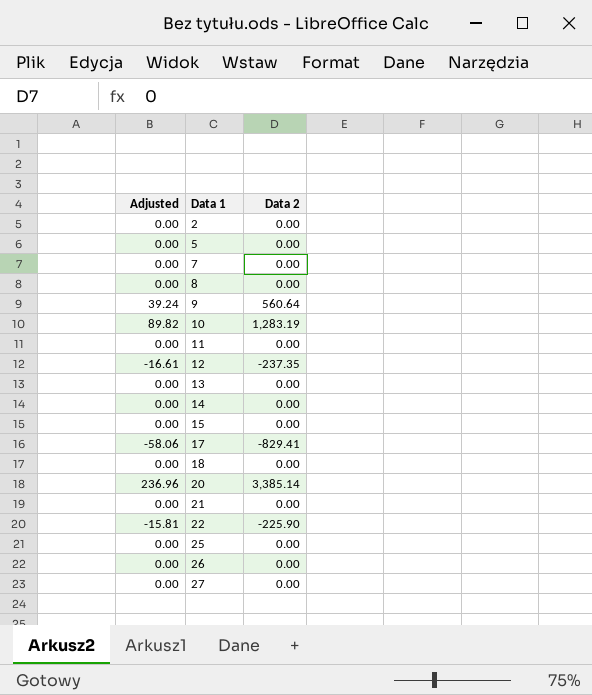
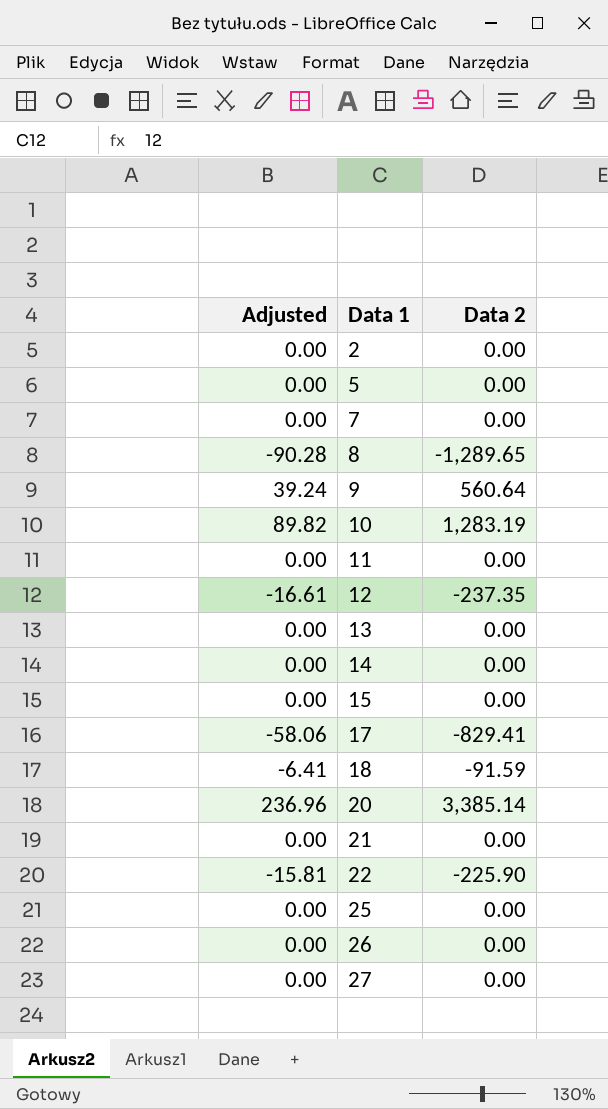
8 | Adjusted: 0.00 -> -90.28
8 | Data 2: 0.00 -> -1,289.65
18 | Adjusted: 0.00 -> -6.41
18 | Data 2: 0.00 -> -91.59

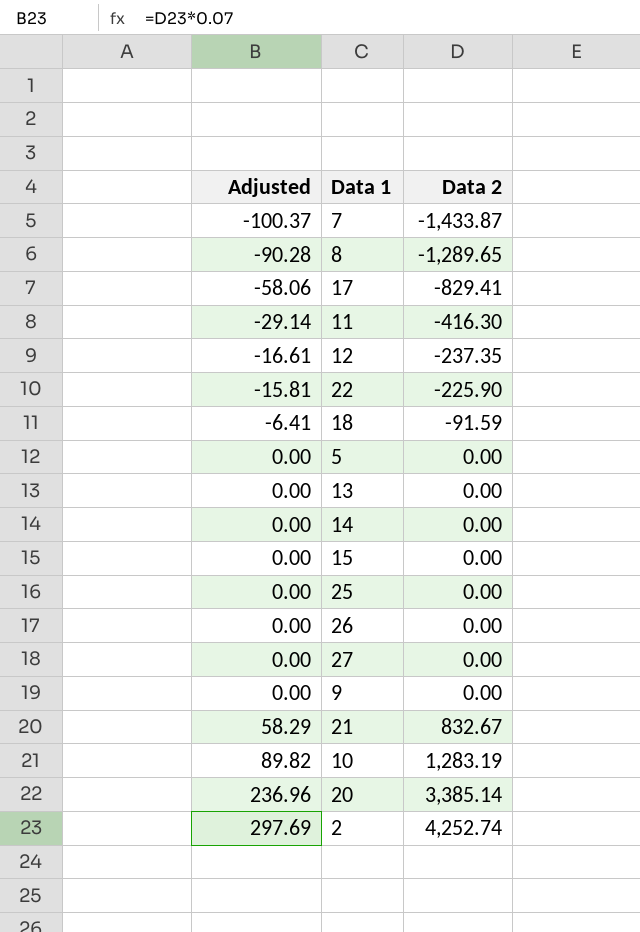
row order: Data 1 ascending -> Adjusted ascending
7 | Adjusted: 0.00 -> -100.37
7 | Data 2: 0.00 -> -1,433.87
11 | Adjusted: 0.00 -> -29.14
11 | Data 2: 0.00 -> -416.30
9 | Adjusted: 39.24 -> 0.00
9 | Data 2: 560.64 -> 0.00
21 | Adjusted: 0.00 -> 58.29
21 | Data 2: 0.00 -> 832.67
2 | Adjusted: 0.00 -> 297.69
2 | Data 2: 0.00 -> 4,252.74

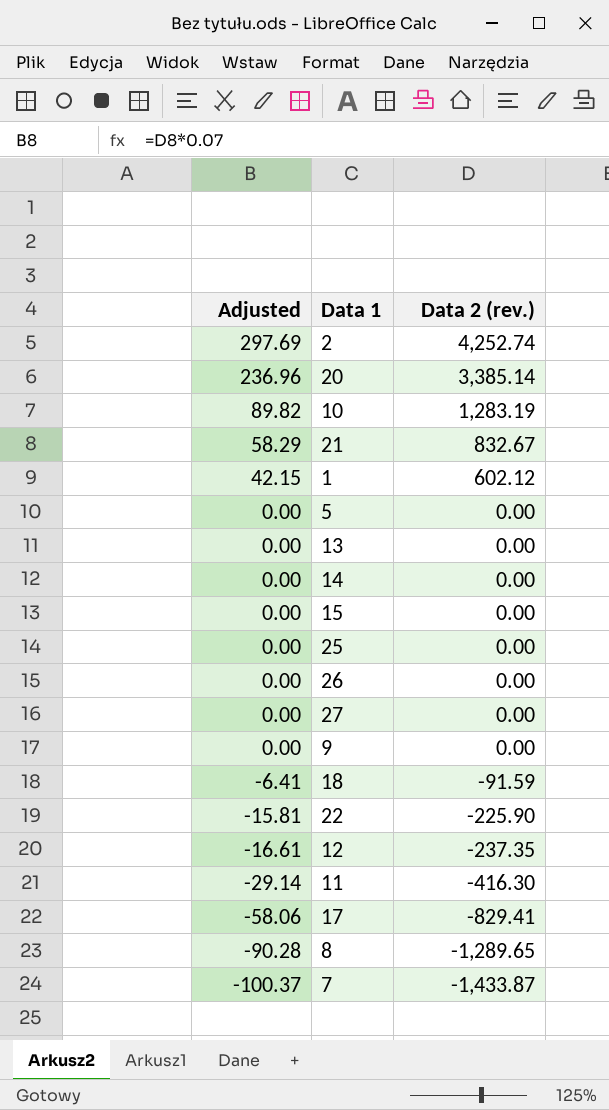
row order: Adjusted ascending -> Adjusted descending
column name: Data 2 -> Data 2 (rev.)
row 1: none -> 42.15 | 602.12

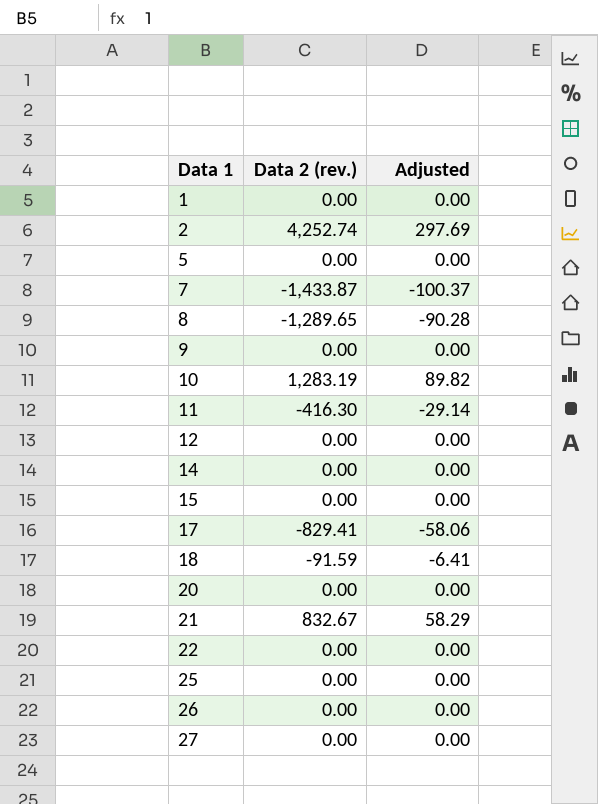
row order: Adjusted descending -> Data 1 ascending
column Adjusted | position: 1 -> 3
row 13: 0.00 | 0.00 -> none
1 | Data 2 (rev.): 602.12 -> 0.00
1 | Adjusted: 42.15 -> 0.00
12 | Data 2 (rev.): -237.35 -> 0.00
12 | Adjusted: -16.61 -> 0.00
20 | Data 2 (rev.): 3,385.14 -> 0.00
20 | Adjusted: 236.96 -> 0.00
22 | Data 2 (rev.): -225.90 -> 0.00
22 | Adjusted: -15.81 -> 0.00

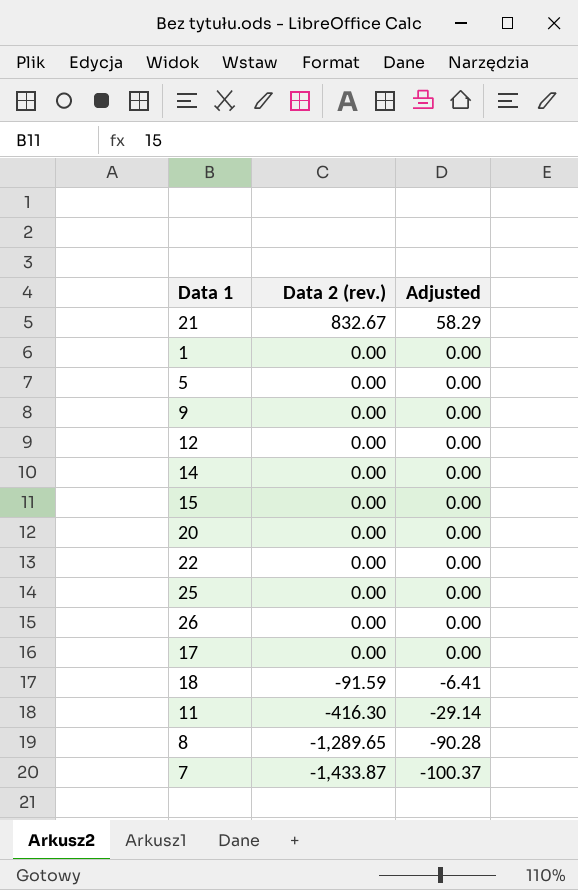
row order: Data 1 ascending -> Data 2 (rev.) descending
row 2: 4,252.74 | 297.69 -> none
row 10: 1,283.19 | 89.82 -> none
row 27: 0.00 | 0.00 -> none
17 | Data 2 (rev.): -829.41 -> 0.00
17 | Adjusted: -58.06 -> 0.00

